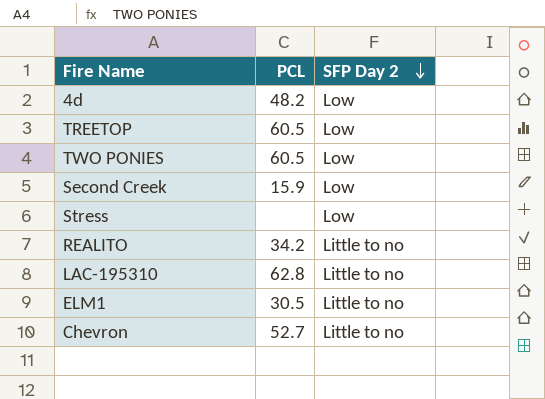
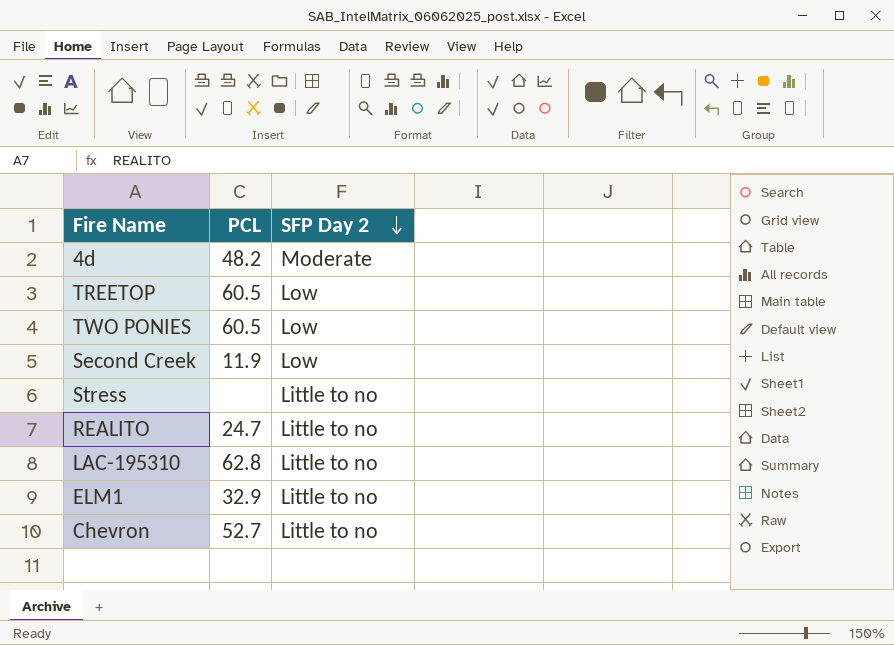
4d | SFP Day 2: Low -> Moderate
Second Creek | PCL: 15.9 -> 11.9
Stress | SFP Day 2: Low -> Little to no
REALITO | PCL: 34.2 -> 24.7
ELM1 | PCL: 30.5 -> 32.9

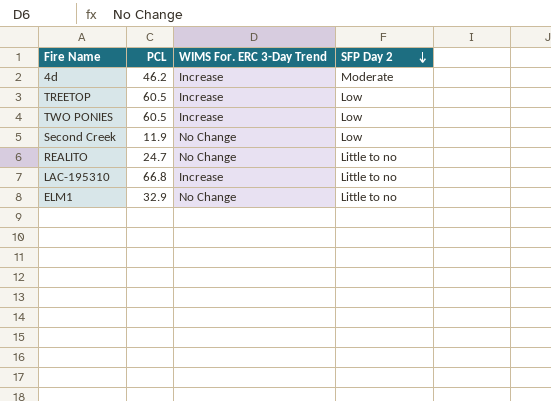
column WIMS For. ERC 3-Day Trend | position: none -> 3
row Stress: none | Little to no -> none
row Chevron: 52.7 | Little to no -> none
4d | PCL: 48.2 -> 46.2
LAC-195310 | PCL: 62.8 -> 66.8

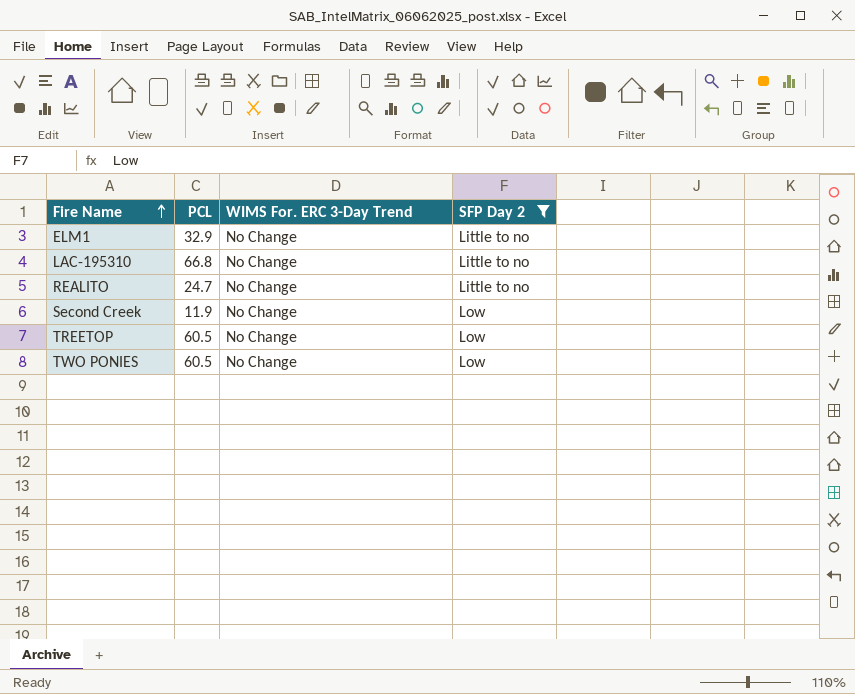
filter: none -> SFP Day 2 != Moderate
row order: SFP Day 2 descending -> Fire Name ascending
LAC-195310 | WIMS For. ERC 3-Day Trend: Increase -> No Change
TREETOP | WIMS For. ERC 3-Day Trend: Increase -> No Change
TWO PONIES | WIMS For. ERC 3-Day Trend: Increase -> No Change

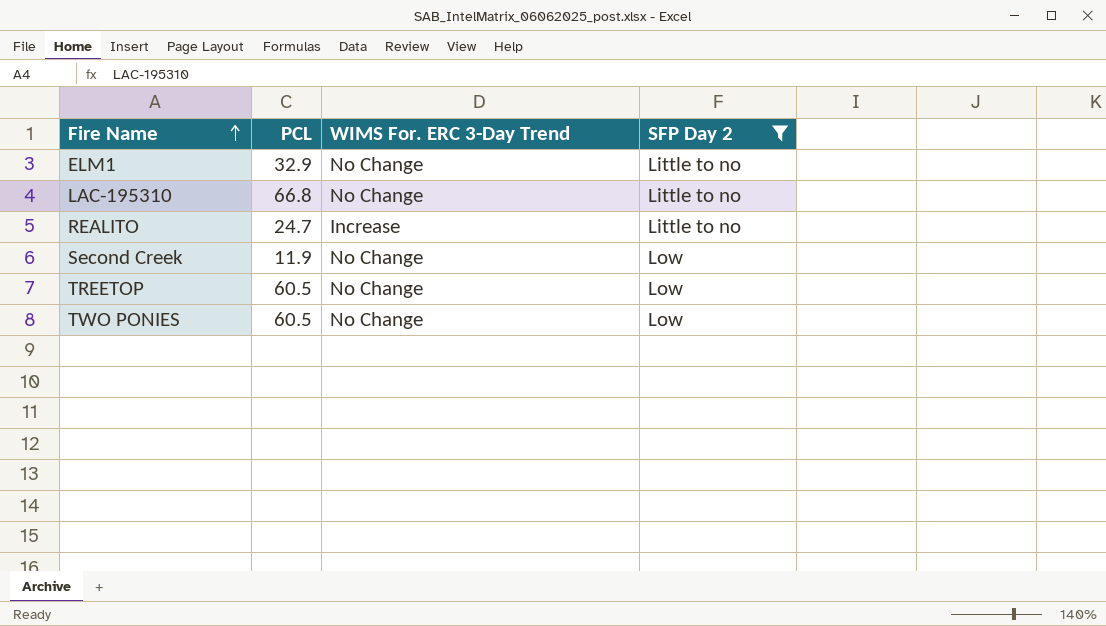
REALITO | WIMS For. ERC 3-Day Trend: No Change -> Increase

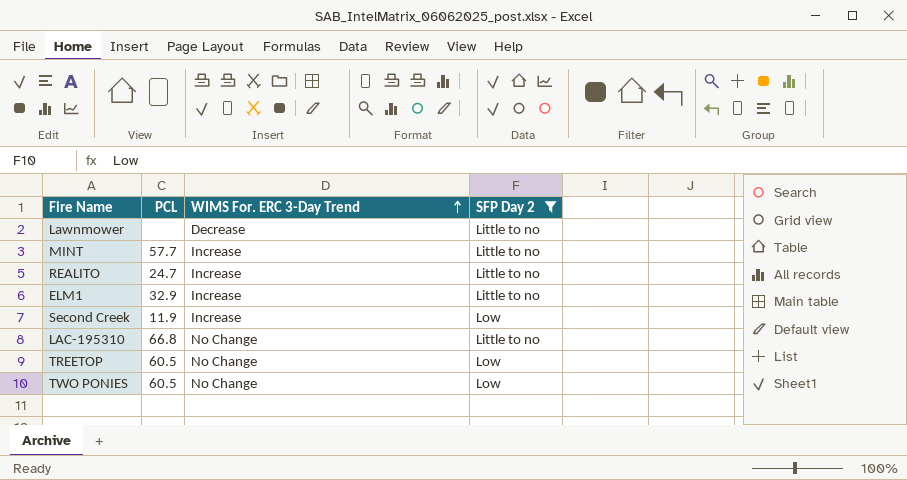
row order: Fire Name ascending -> WIMS For. ERC 3-Day Trend ascending
row Lawnmower: none -> none | Decrease | Little to no
row MINT: none -> 57.7 | Increase | Little to no
ELM1 | WIMS For. ERC 3-Day Trend: No Change -> Increase
Second Creek | WIMS For. ERC 3-Day Trend: No Change -> Increase

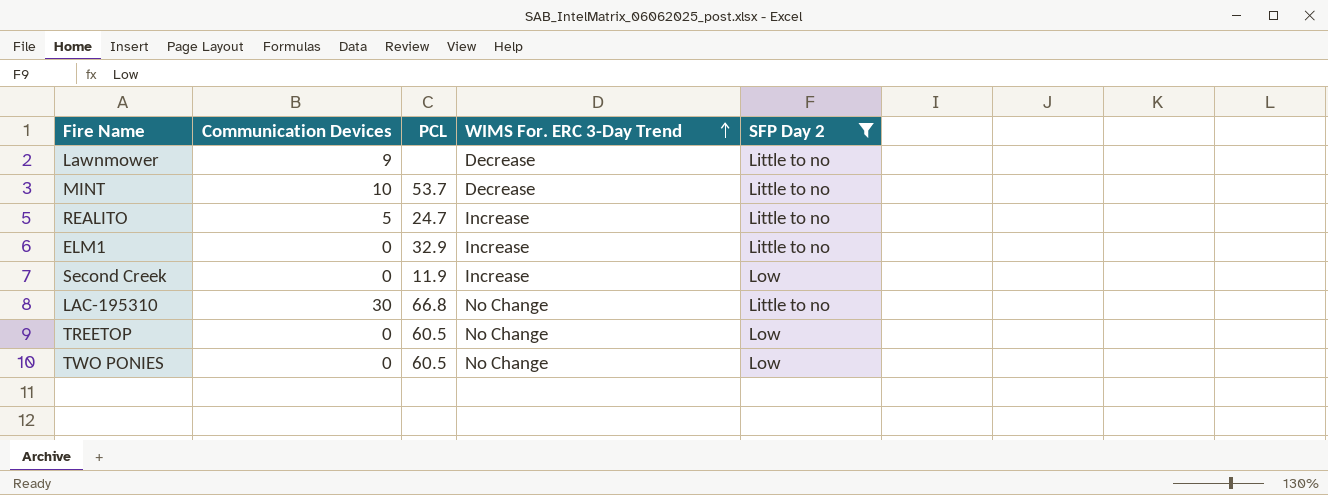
column Communication Devices | position: none -> 2
MINT | PCL: 57.7 -> 53.7
MINT | WIMS For. ERC 3-Day Trend: Increase -> Decrease

